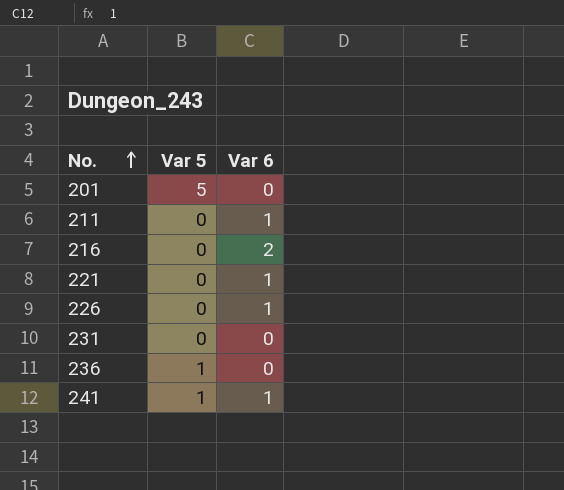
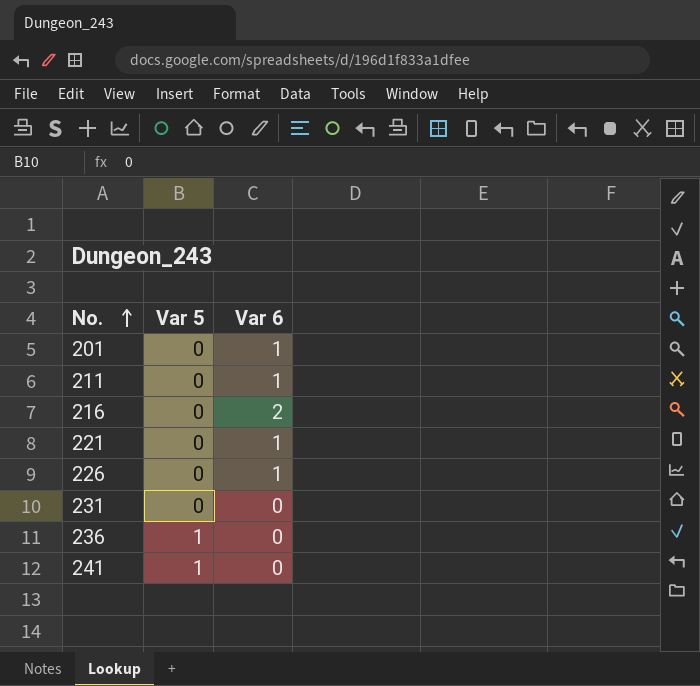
201 | Var 5: 5 -> 0
201 | Var 6: 0 -> 1
241 | Var 6: 1 -> 0

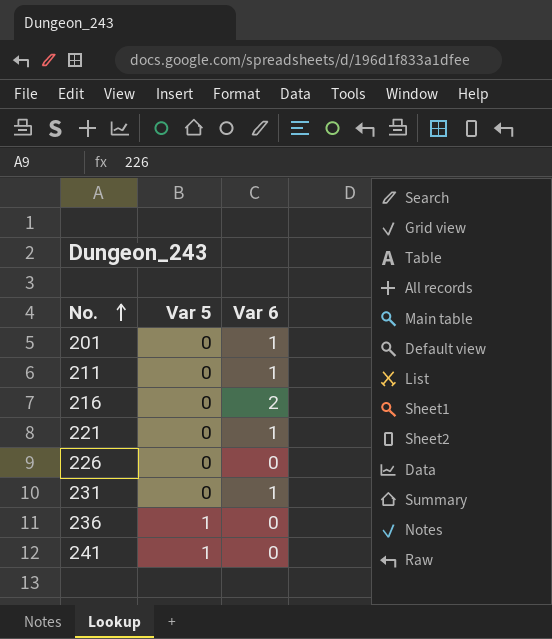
226 | Var 6: 1 -> 0
231 | Var 6: 0 -> 1

